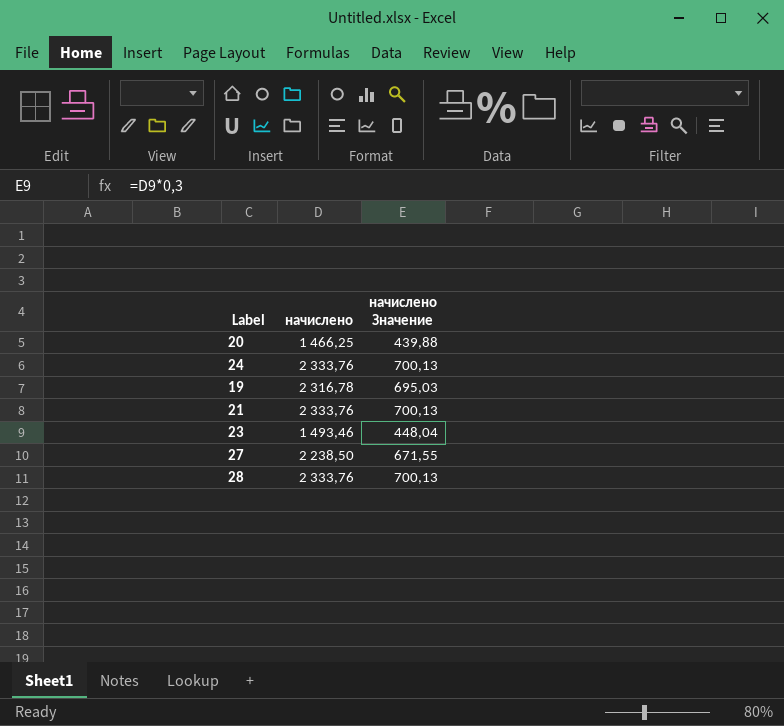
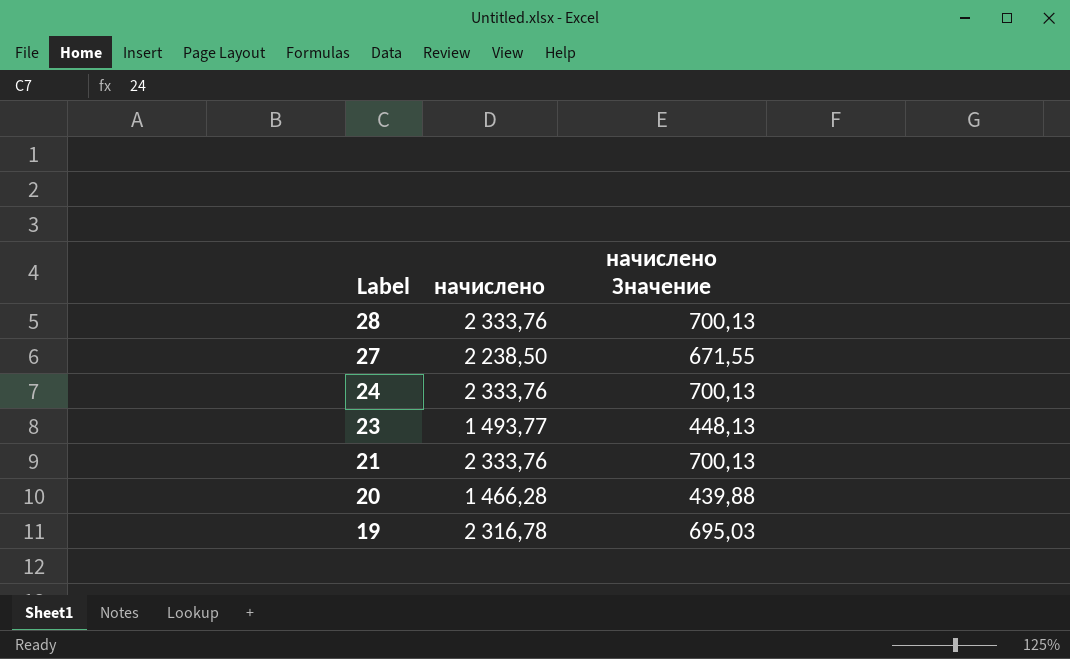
row order: none -> Label descending
23 | начислено: 1 493,46 -> 1 493,77
23 | начислено Значение: 448,04 -> 448,13
20 | начислено: 1 466,25 -> 1 466,28

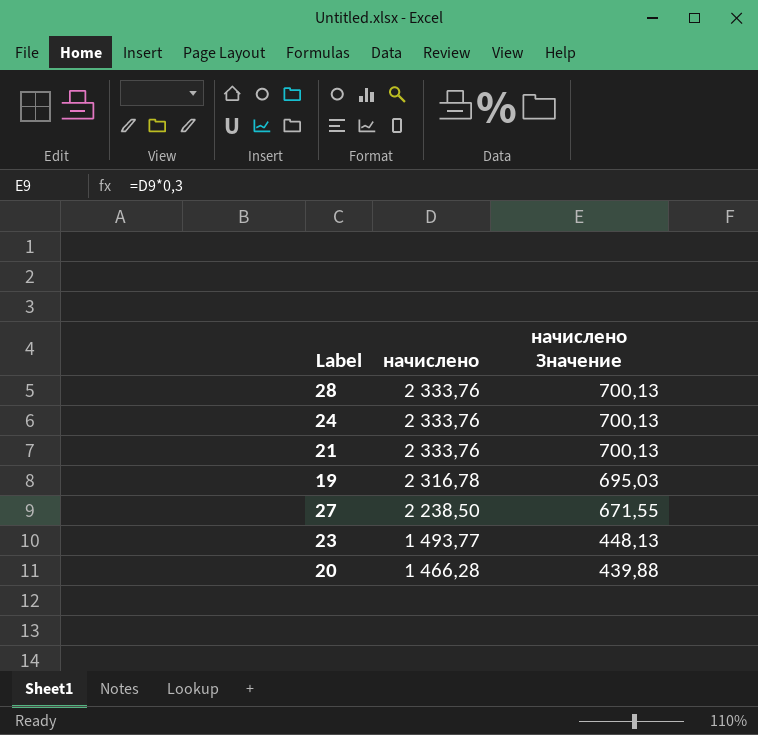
row order: Label descending -> начислено descending

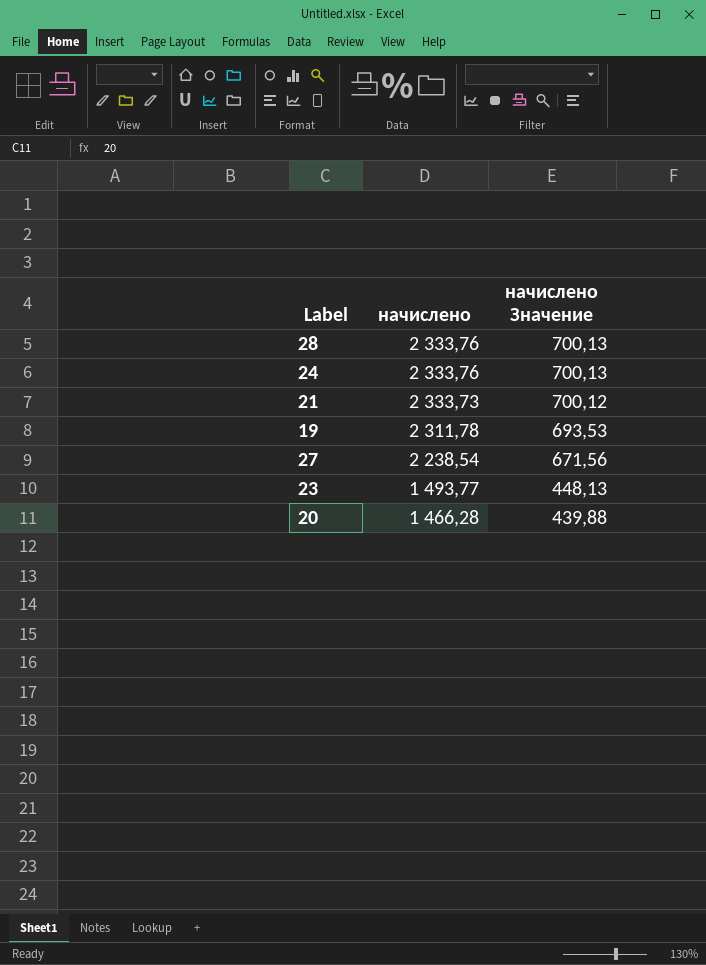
21 | начислено: 2 333,76 -> 2 333,73
21 | начислено Значение: 700,13 -> 700,12
19 | начислено: 2 316,78 -> 2 311,78
19 | начислено Значение: 695,03 -> 693,53
27 | начислено: 2 238,50 -> 2 238,54
27 | начислено Значение: 671,55 -> 671,56

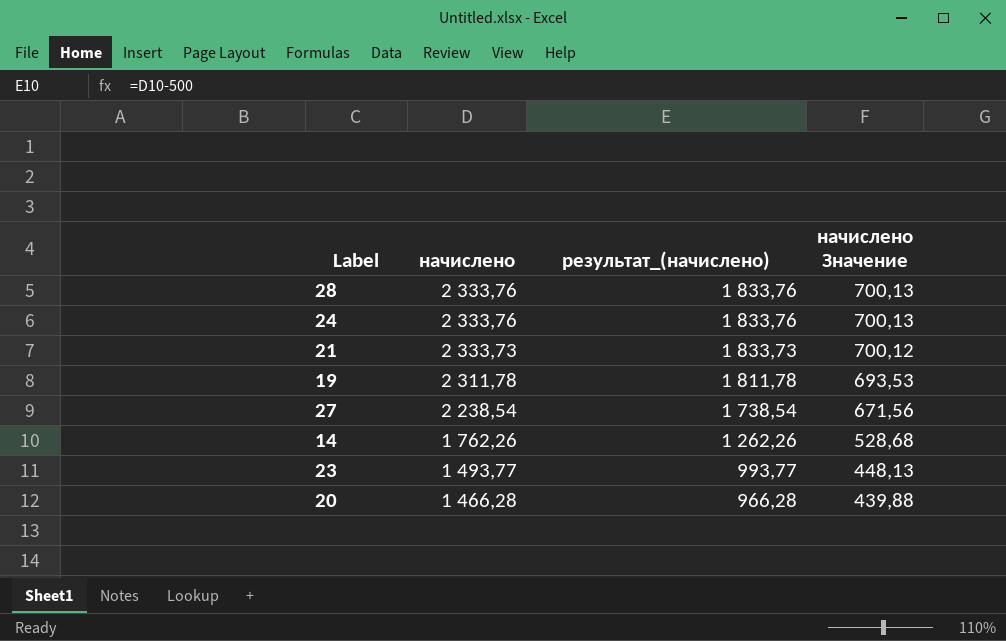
column результат_(начислено) | formula: none -> [начислено] - 500
row 14: none -> 1 762,26 | 1 262,26 | 528,68

